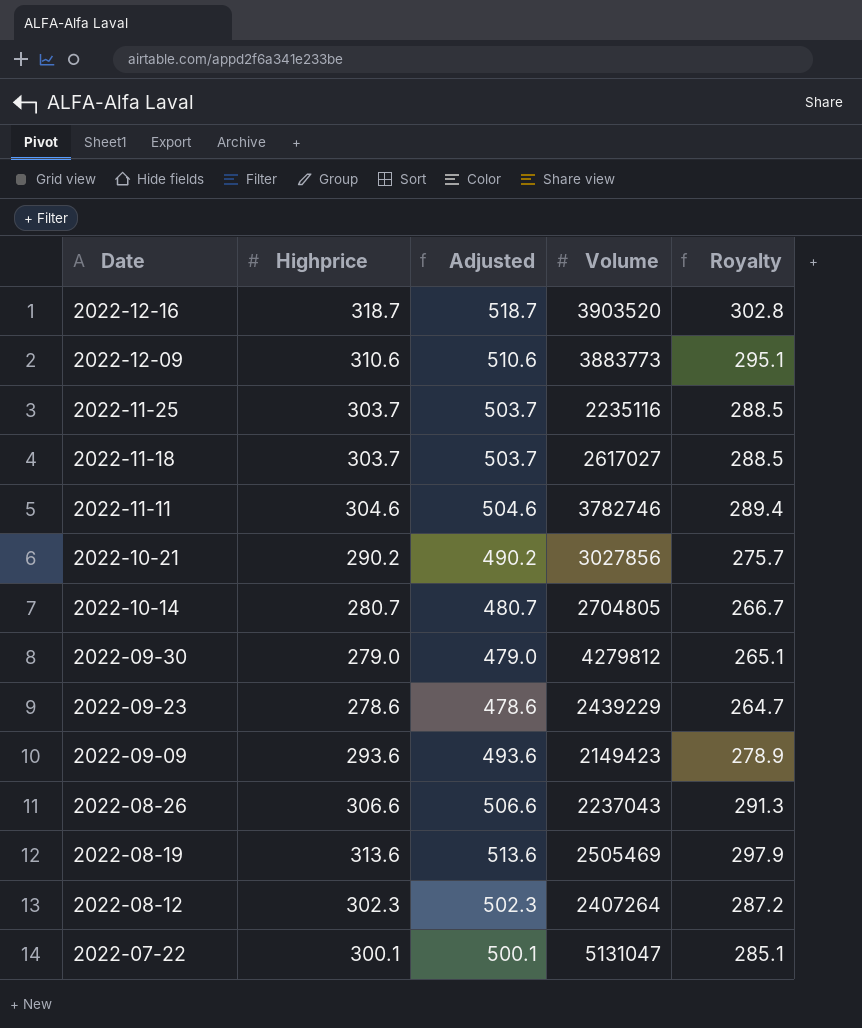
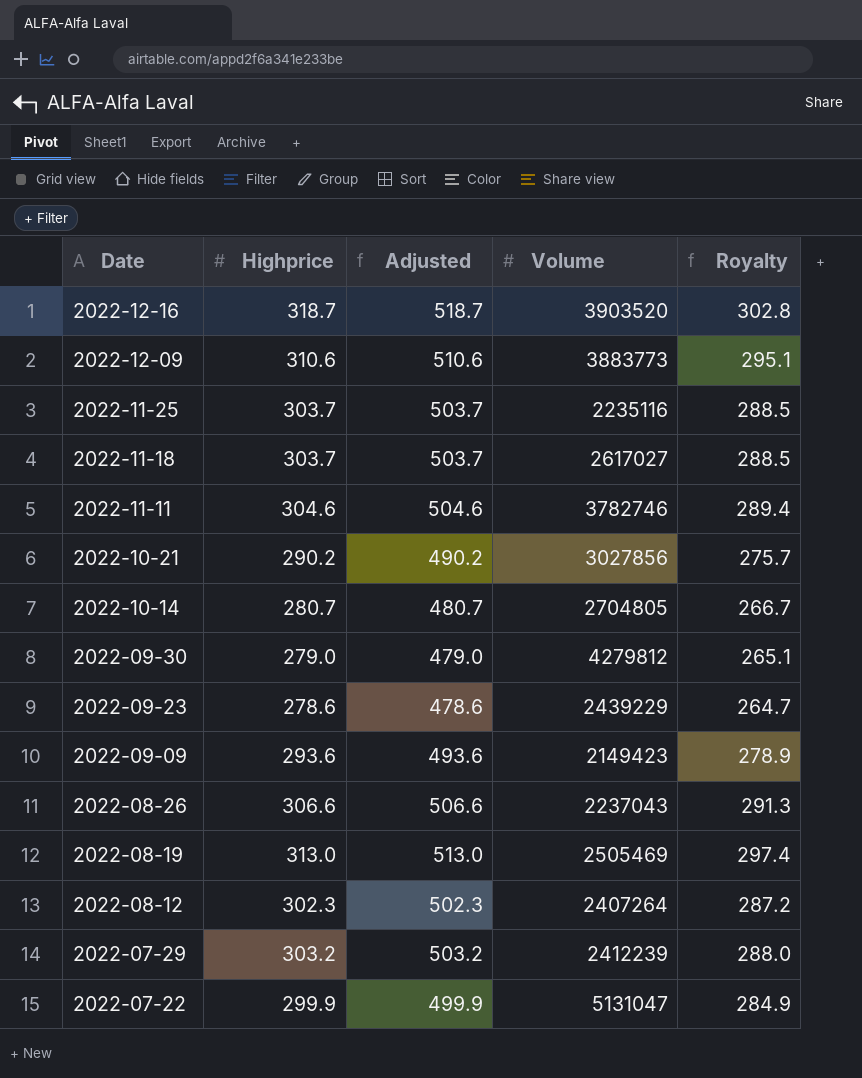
2022-08-19 | Highprice: 313.6 -> 313.0
2022-08-19 | Adjusted: 513.6 -> 513.0
2022-08-19 | Royalty: 297.9 -> 297.4
row 2022-07-29: none -> 303.2 | 503.2 | 2412239 | 288.0
2022-07-22 | Highprice: 300.1 -> 299.9
2022-07-22 | Adjusted: 500.1 -> 499.9
2022-07-22 | Royalty: 285.1 -> 284.9

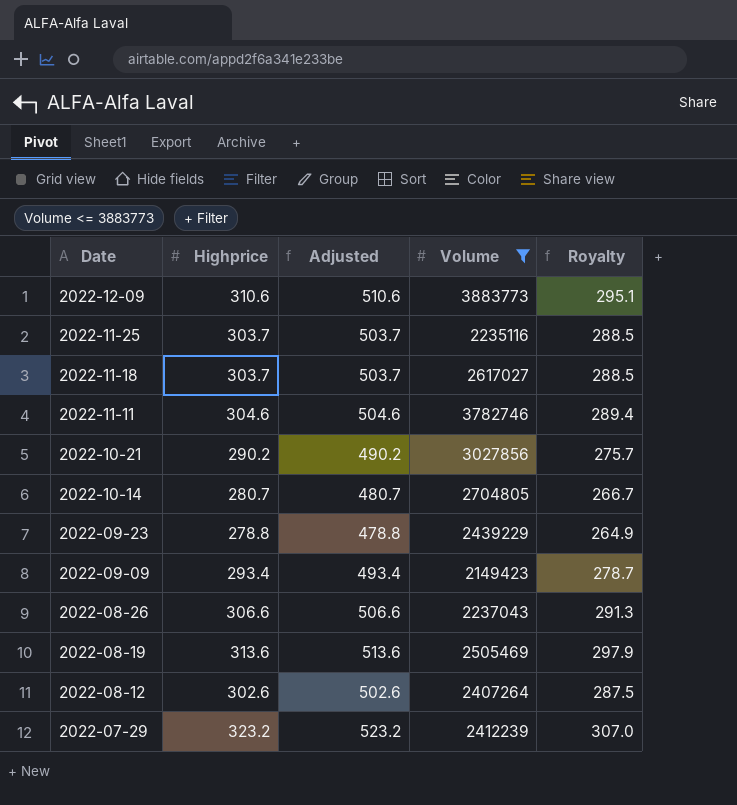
filter: none -> Volume <= 3883773
2022-09-23 | Highprice: 278.6 -> 278.8
2022-09-23 | Adjusted: 478.6 -> 478.8
2022-09-23 | Royalty: 264.7 -> 264.9
2022-09-09 | Highprice: 293.6 -> 293.4
2022-09-09 | Adjusted: 493.6 -> 493.4
2022-09-09 | Royalty: 278.9 -> 278.7
2022-08-19 | Highprice: 313.0 -> 313.6
2022-08-19 | Adjusted: 513.0 -> 513.6
2022-08-19 | Royalty: 297.4 -> 297.9
2022-08-12 | Highprice: 302.3 -> 302.6
2022-08-12 | Adjusted: 502.3 -> 502.6
2022-08-12 | Royalty: 287.2 -> 287.5
2022-07-29 | Highprice: 303.2 -> 323.2
2022-07-29 | Adjusted: 503.2 -> 523.2
2022-07-29 | Royalty: 288.0 -> 307.0

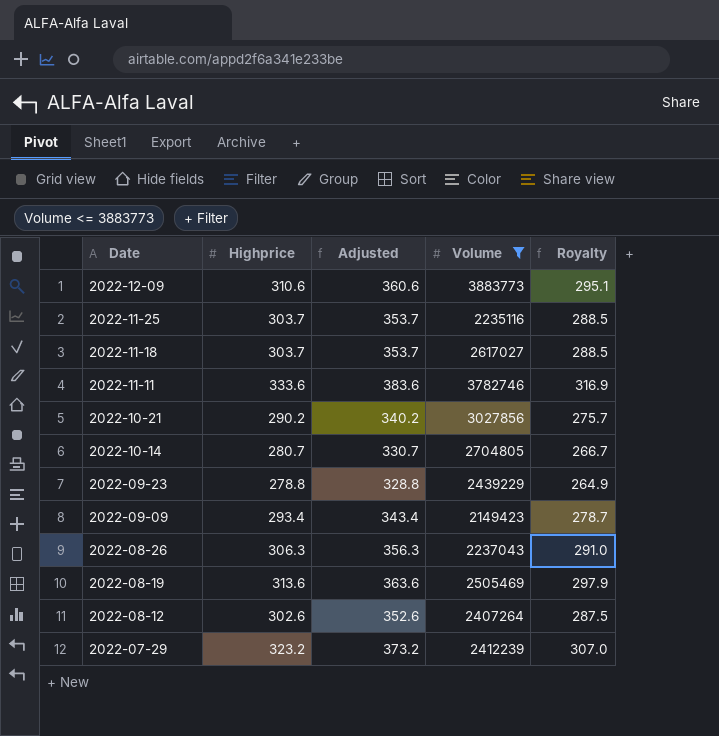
column Adjusted | formula: [Highprice] + 200 -> [Highprice] + 50
2022-11-11 | Highprice: 304.6 -> 333.6
2022-11-11 | Royalty: 289.4 -> 316.9
2022-08-26 | Highprice: 306.6 -> 306.3
2022-08-26 | Royalty: 291.3 -> 291.0

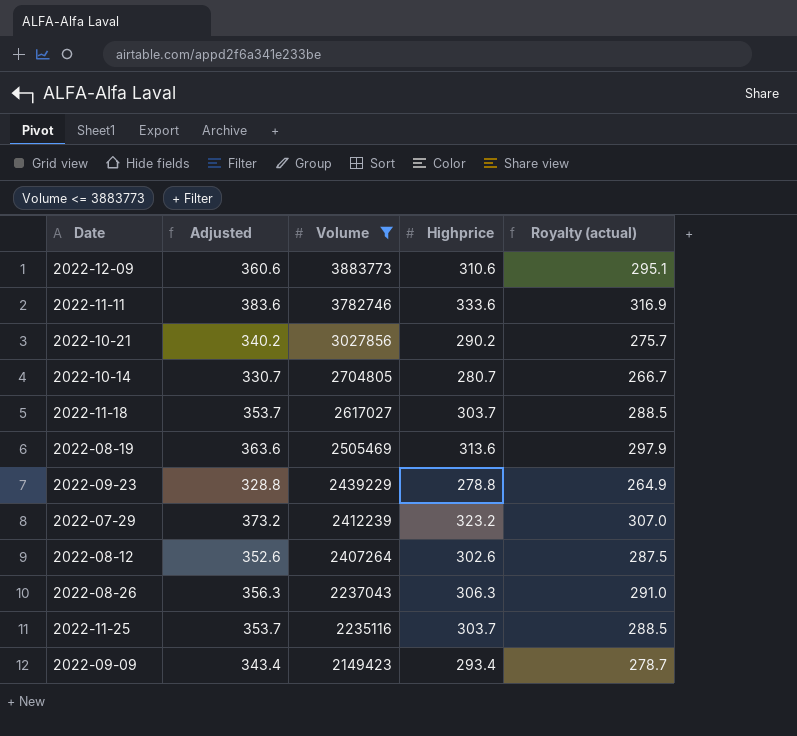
row order: Date descending -> Volume descending
column Highprice | position: 2 -> 4
column name: Royalty -> Royalty (actual)

